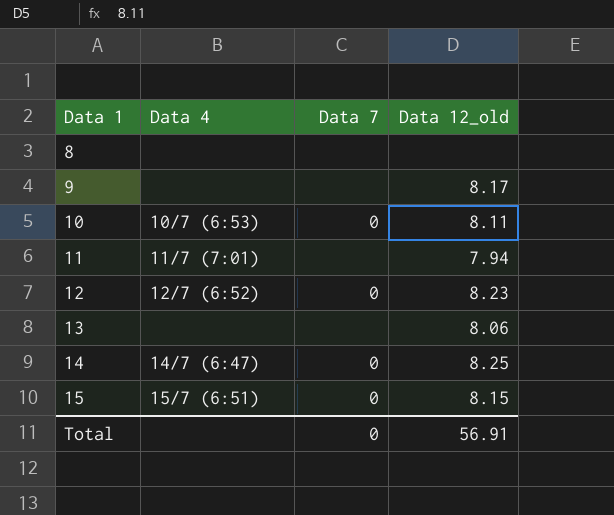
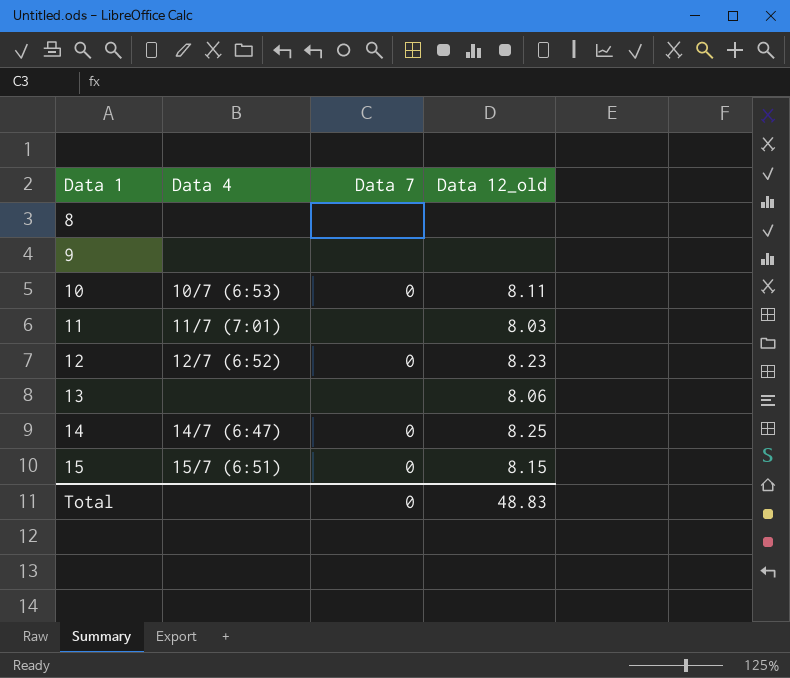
9 | Data 12_old: 8.17 -> none
11 | Data 12_old: 7.94 -> 8.03
Total | Data 12_old: 56.91 -> 48.83

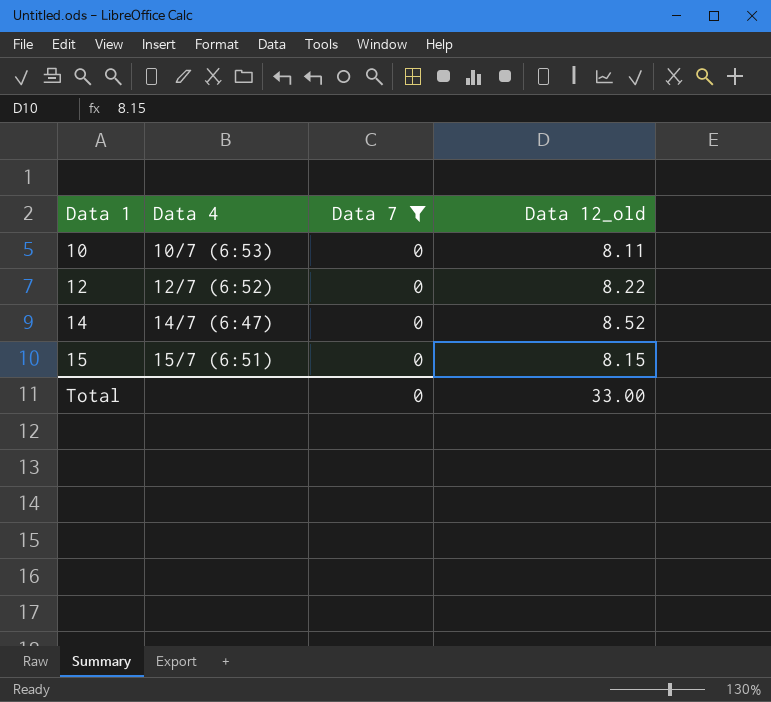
filter: none -> Data 7 = 0
12 | Data 12_old: 8.23 -> 8.22
14 | Data 12_old: 8.25 -> 8.52
Total | Data 12_old: 48.83 -> 33.00

